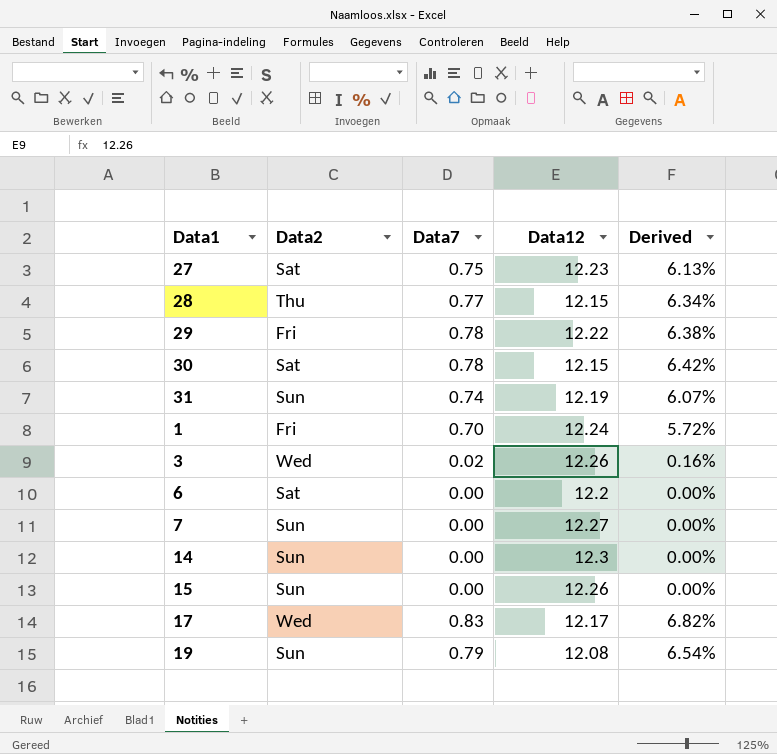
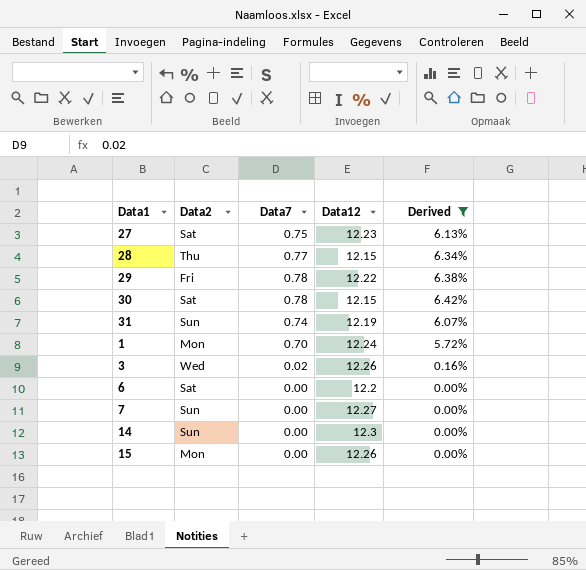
filter: none -> Derived <= 6.42%
1 | Data2: Fri -> Mon
15 | Data2: Sun -> Mon

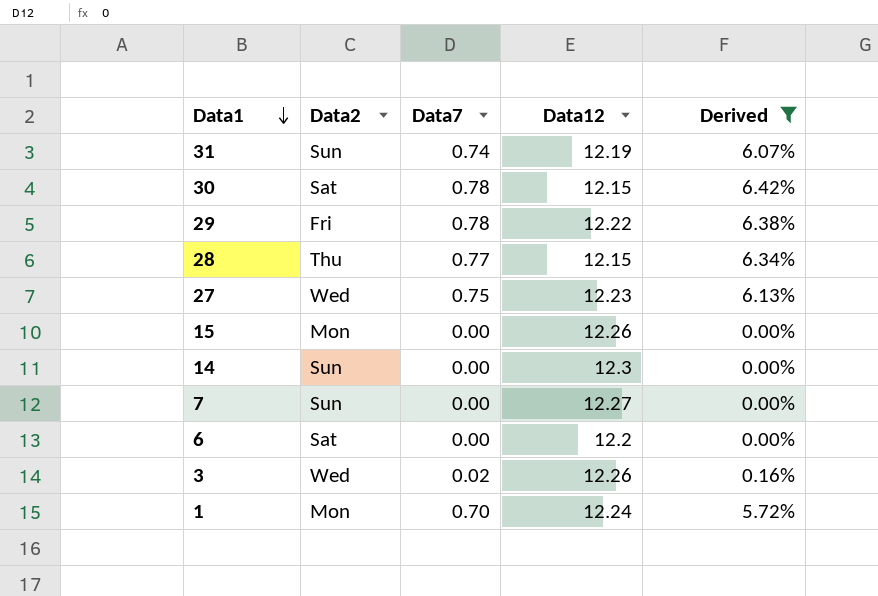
row order: none -> Data1 descending
27 | Data2: Sat -> Wed

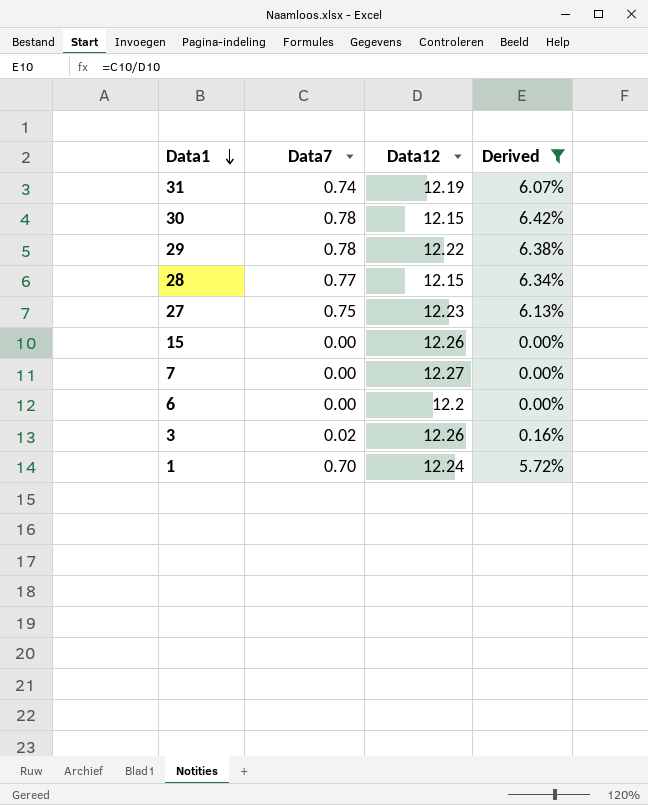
column Data2 | position: 2 -> none
row 14: Sun | 0.00 | 12.3 | 0.00% -> none

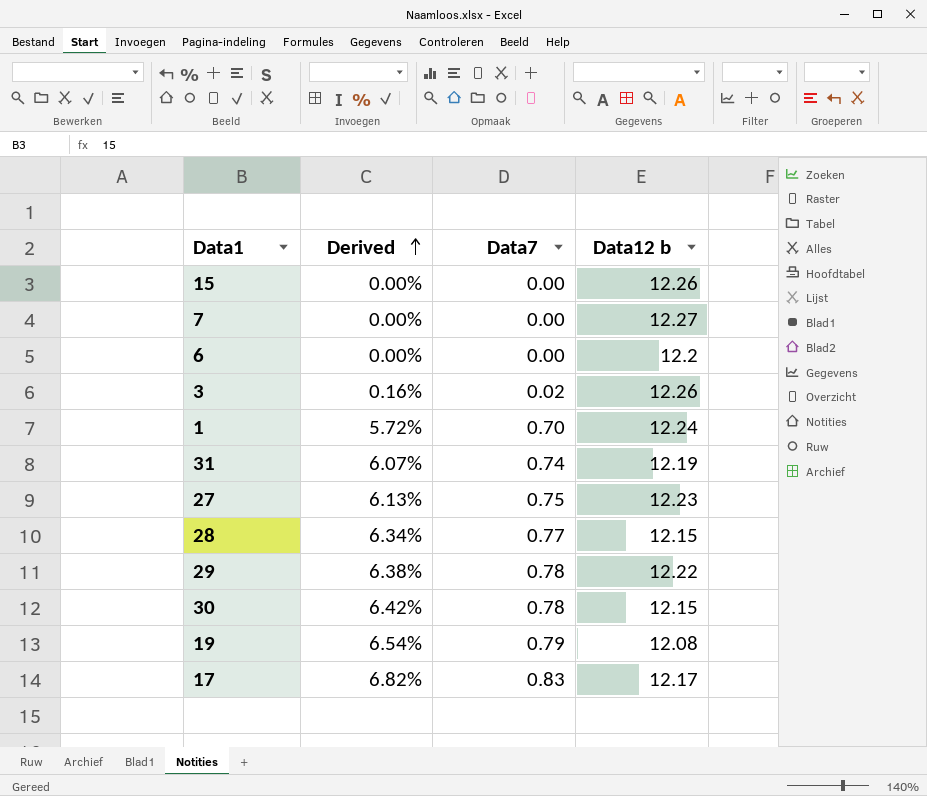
filter: Derived <= 6.42% -> none
row order: Data1 descending -> Derived ascending
column Derived | position: 4 -> 2
column name: Data12 -> Data12 b

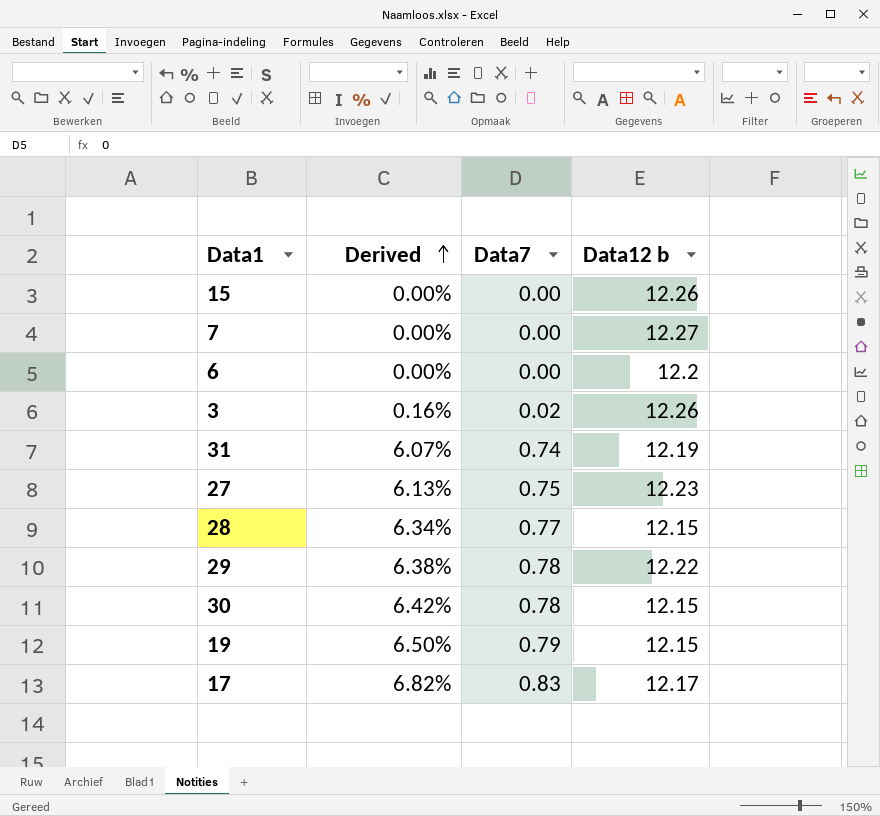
row 1: 5.72% | 0.70 | 12.24 -> none
19 | Derived: 6.54% -> 6.50%
19 | Data12 b: 12.08 -> 12.15

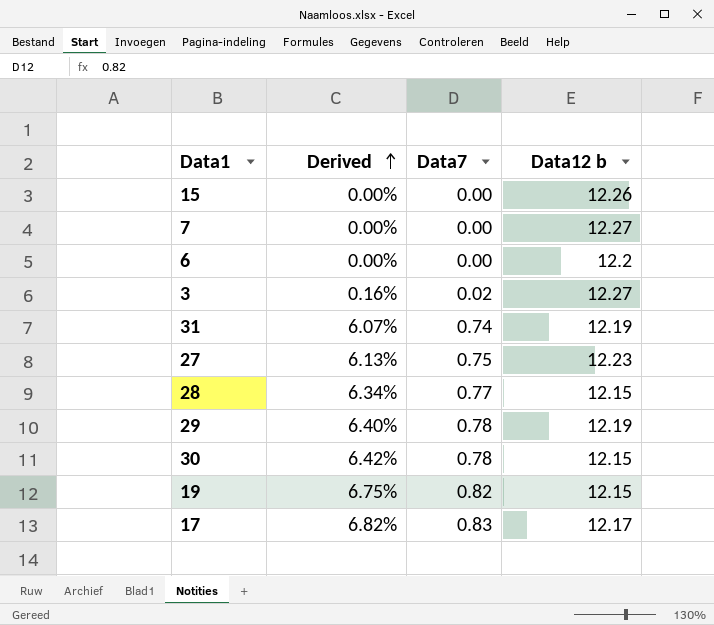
3 | Data12 b: 12.26 -> 12.27
29 | Derived: 6.38% -> 6.40%
29 | Data12 b: 12.22 -> 12.19
19 | Derived: 6.50% -> 6.75%
19 | Data7: 0.79 -> 0.82

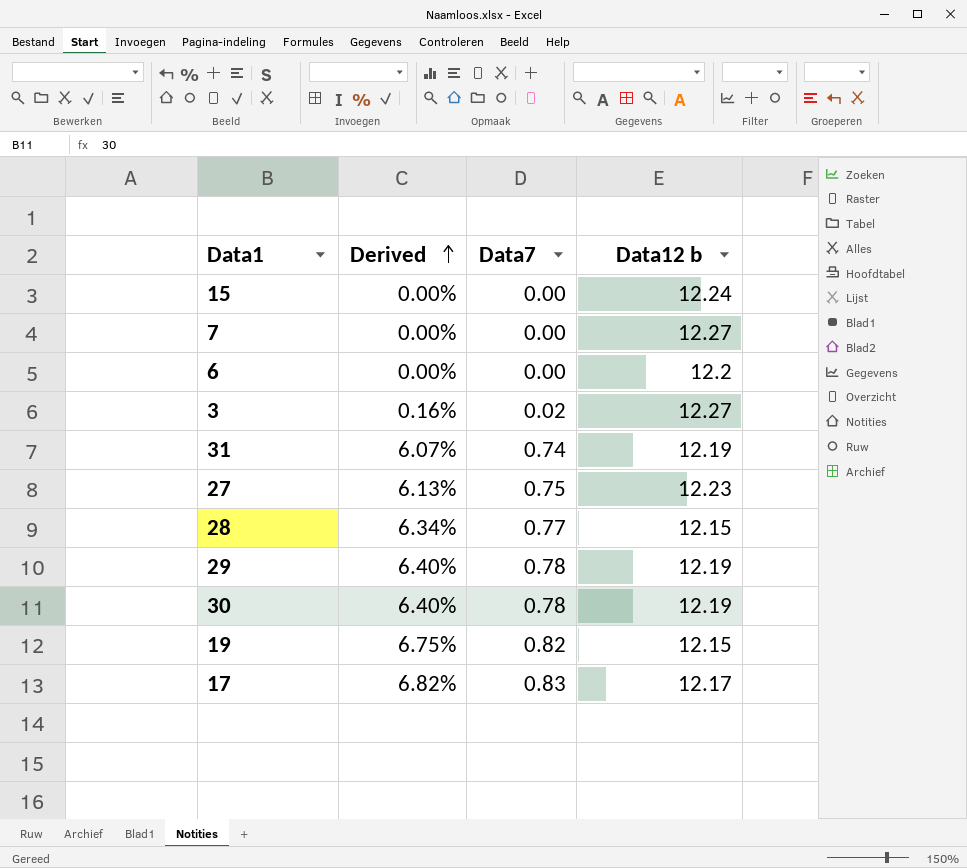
15 | Data12 b: 12.26 -> 12.24
30 | Derived: 6.42% -> 6.40%
30 | Data12 b: 12.15 -> 12.19

